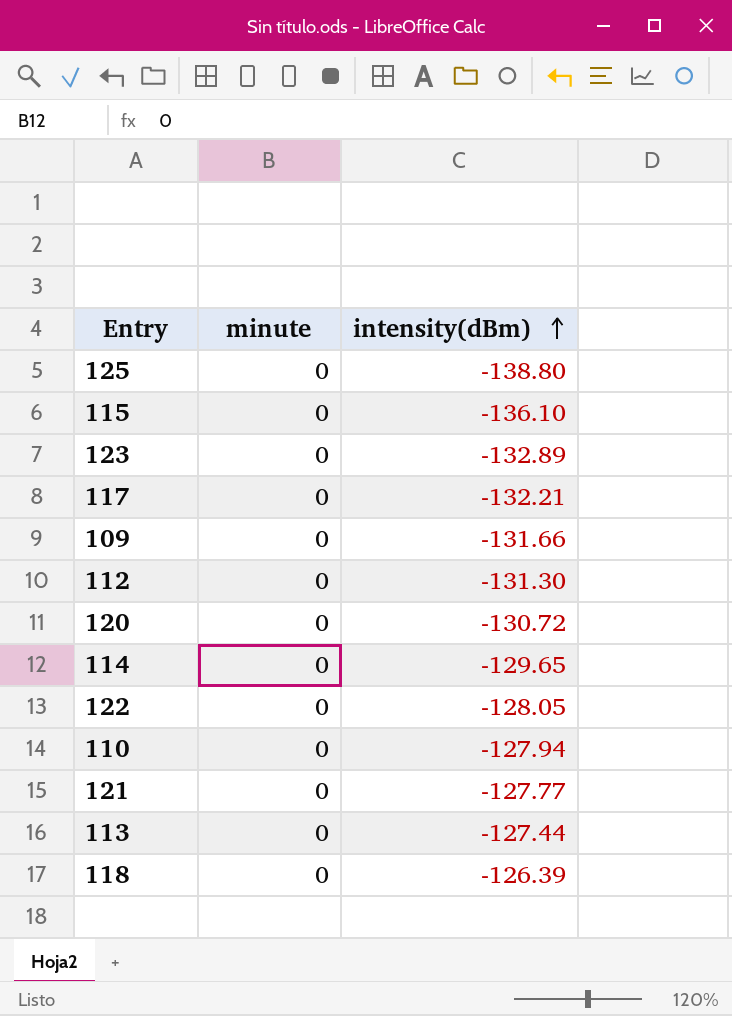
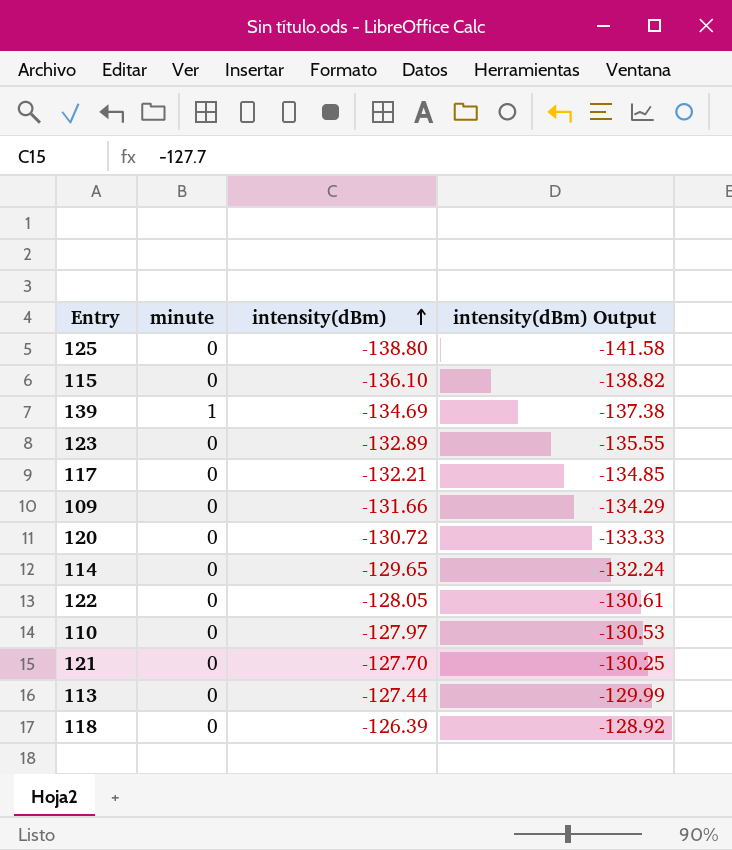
column intensity(dBm) Output | formula: none -> [intensity(dBm)] * 1.02
row 112: 0 | -131.30 -> none
row 139: none -> 1 | -134.69 | -137.38
110 | intensity(dBm): -127.94 -> -127.97
121 | intensity(dBm): -127.77 -> -127.70

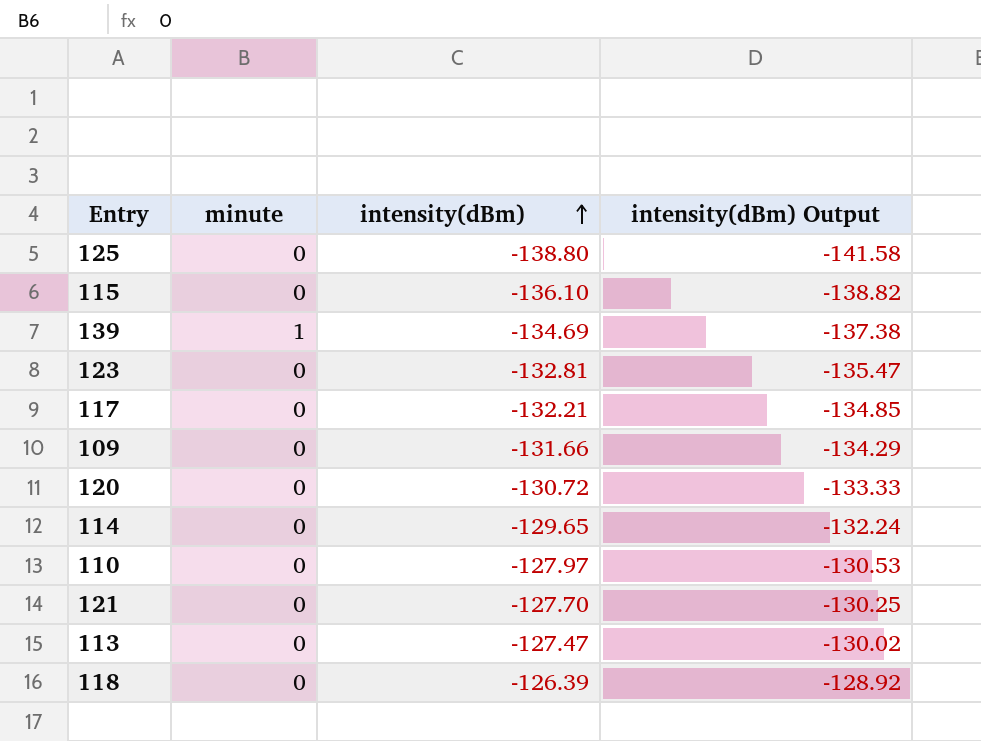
row 122: 0 | -128.05 | -130.61 -> none
123 | intensity(dBm): -132.89 -> -132.81
123 | intensity(dBm) Output: -135.55 -> -135.47
113 | intensity(dBm): -127.44 -> -127.47
113 | intensity(dBm) Output: -129.99 -> -130.02

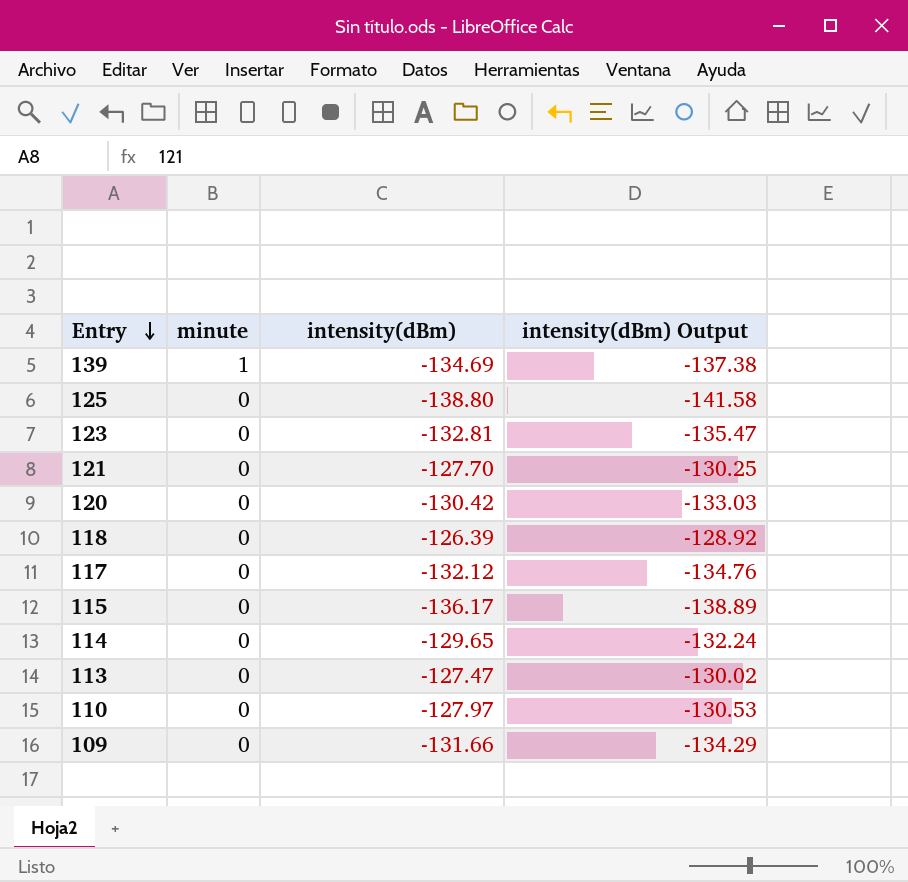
row order: intensity(dBm) ascending -> Entry descending
120 | intensity(dBm): -130.72 -> -130.42
120 | intensity(dBm) Output: -133.33 -> -133.03
117 | intensity(dBm): -132.21 -> -132.12
117 | intensity(dBm) Output: -134.85 -> -134.76
115 | intensity(dBm): -136.10 -> -136.17
115 | intensity(dBm) Output: -138.82 -> -138.89

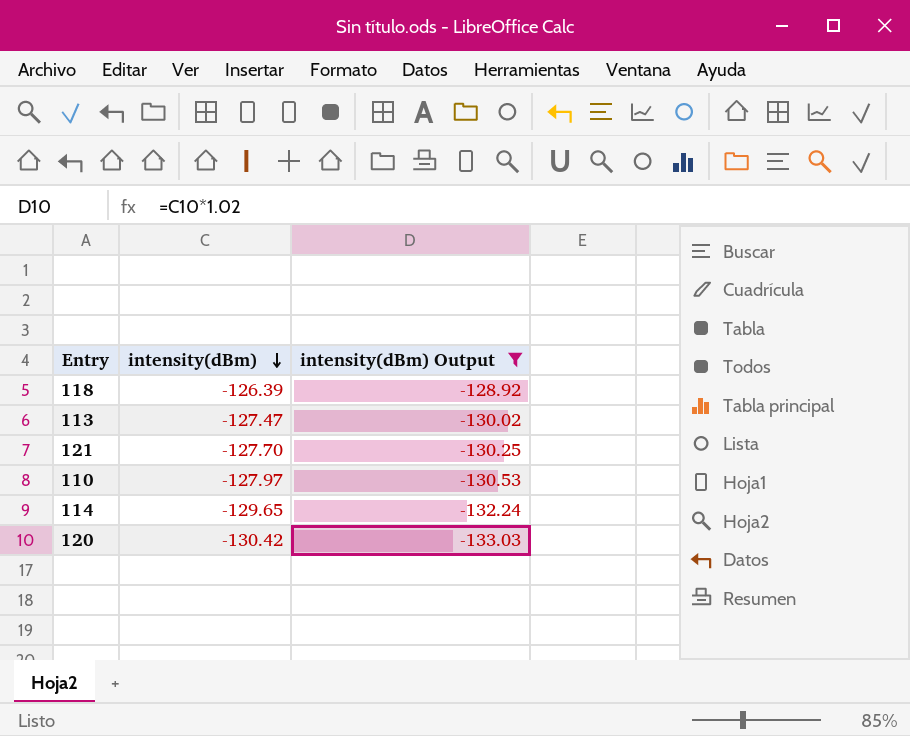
filter: none -> intensity(dBm) Output >= -133.03
row order: Entry descending -> intensity(dBm) descending
column minute | position: 2 -> none

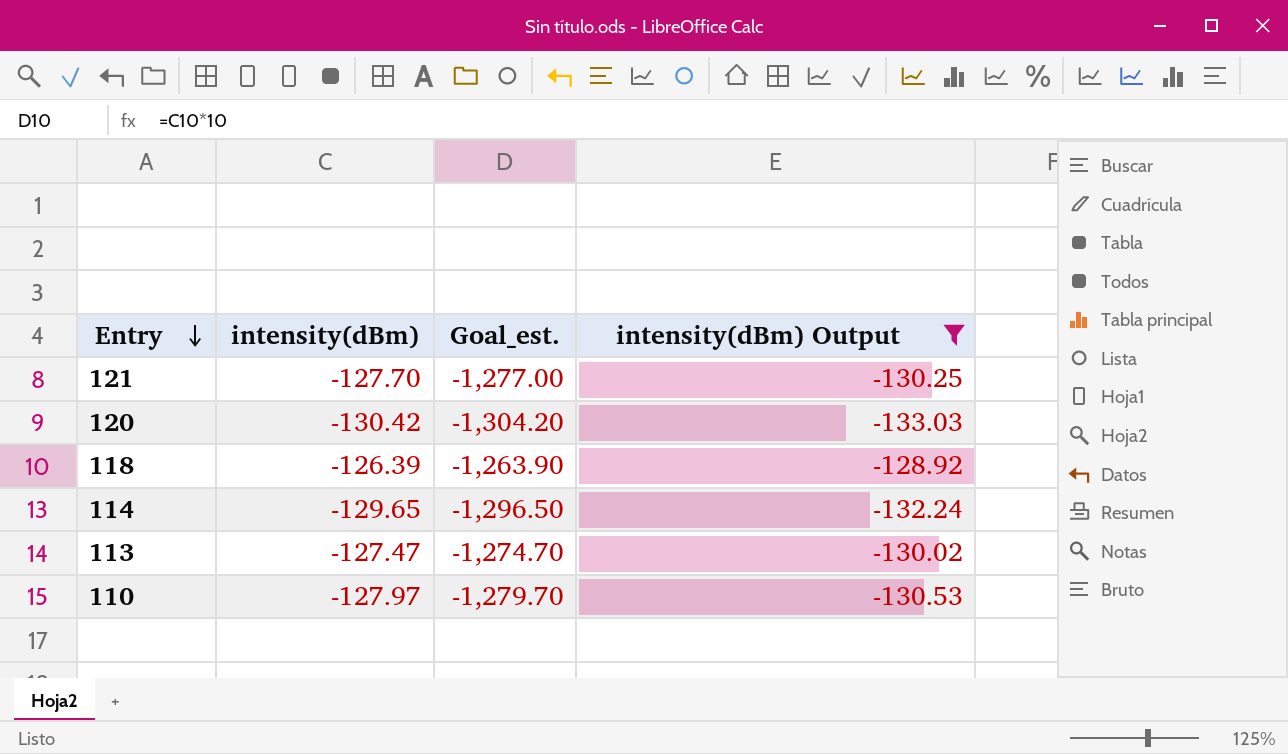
row order: intensity(dBm) descending -> Entry descending
column Goal_est. | formula: none -> [intensity(dBm)] * 10

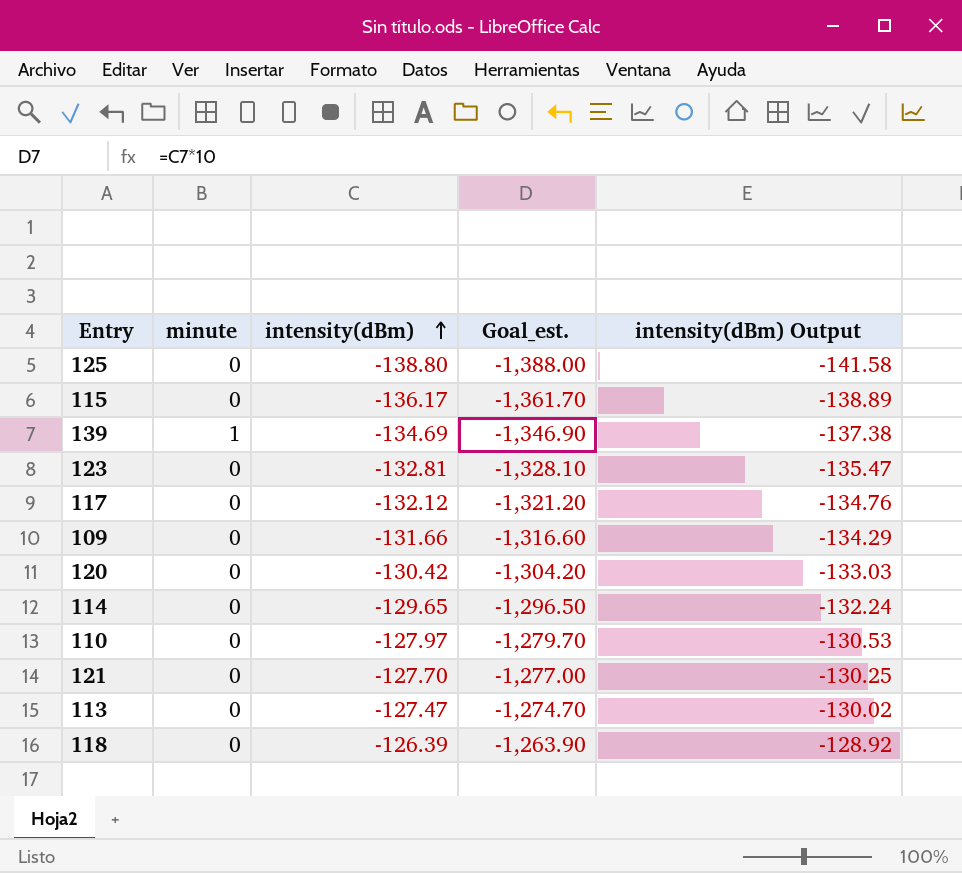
filter: intensity(dBm) Output >= -133.03 -> none
row order: Entry descending -> intensity(dBm) ascending
column minute | position: none -> 2

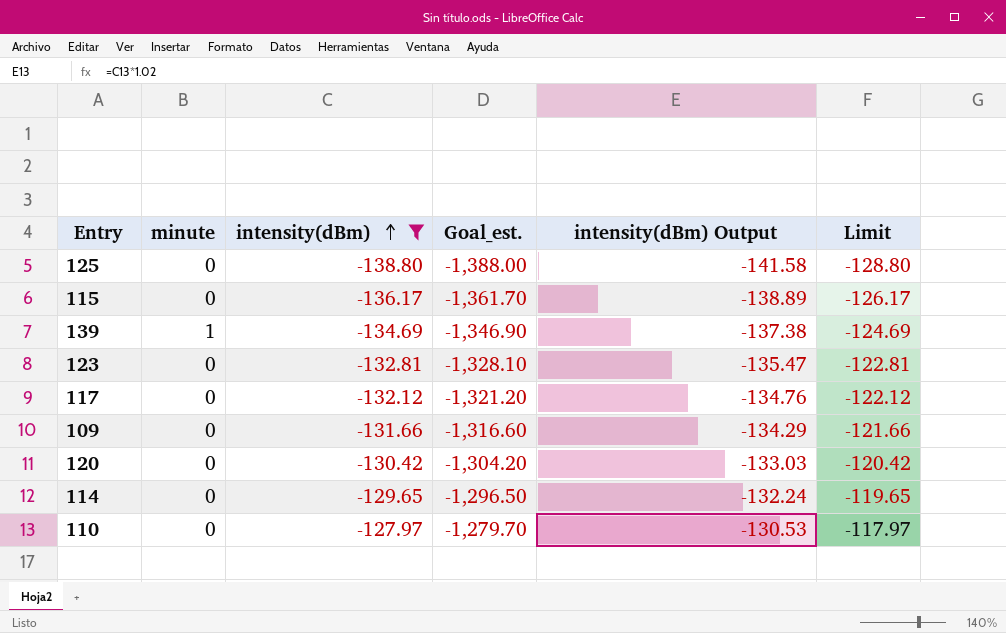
filter: none -> intensity(dBm) <= -127.97
column Limit | formula: none -> [intensity(dBm)] + 10

